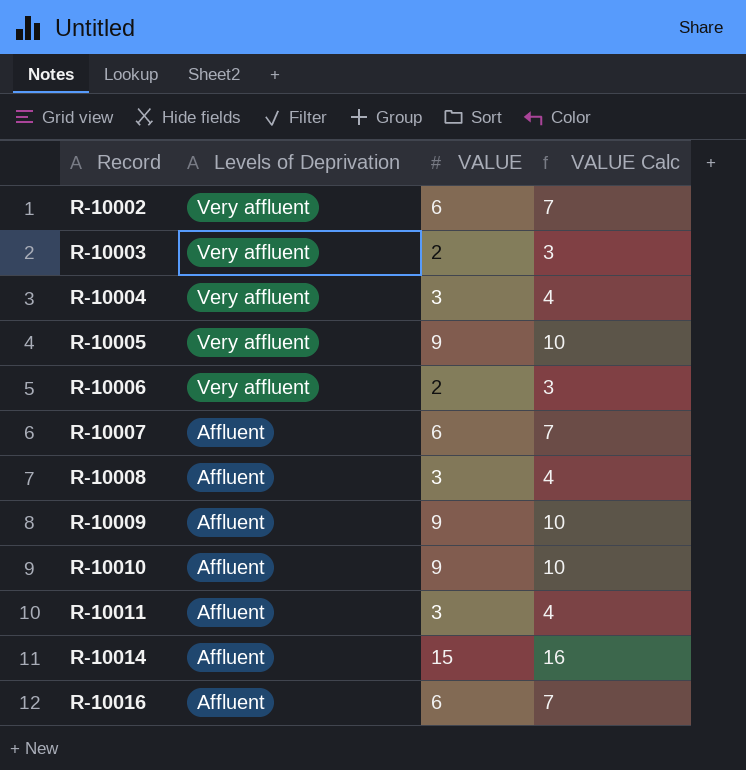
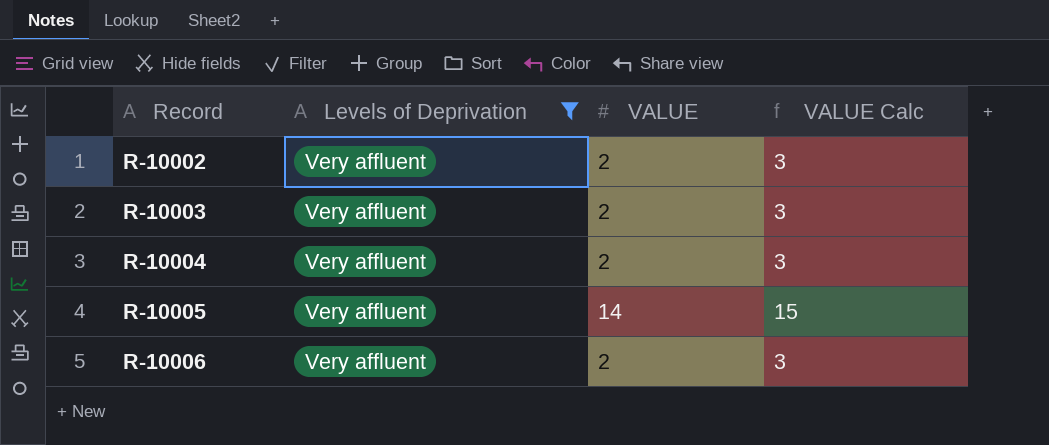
filter: none -> Levels of Deprivation = Very affluent
R-10002 | VALUE: 6 -> 2
R-10002 | VALUE Calc: 7 -> 3
R-10004 | VALUE: 3 -> 2
R-10004 | VALUE Calc: 4 -> 3
R-10005 | VALUE: 9 -> 14
R-10005 | VALUE Calc: 10 -> 15

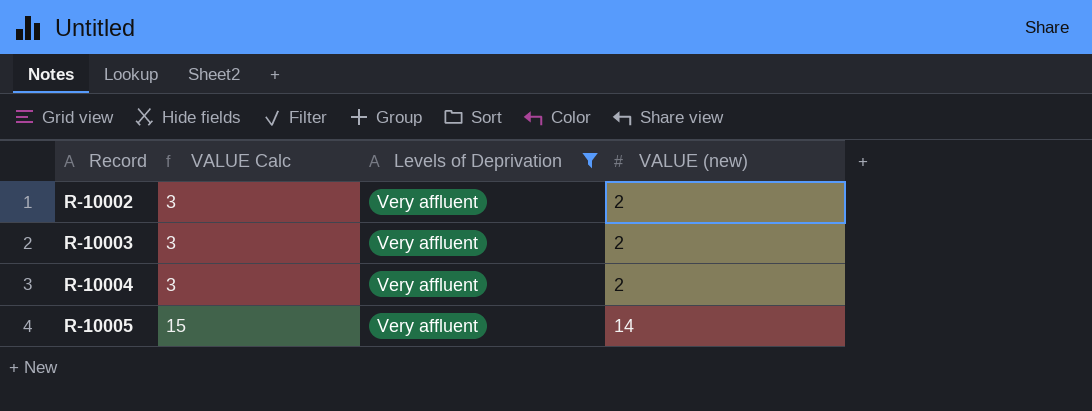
column VALUE Calc | position: 4 -> 2
column name: VALUE -> VALUE (new)
row R-10006: Very affluent | 2 | 3 -> none

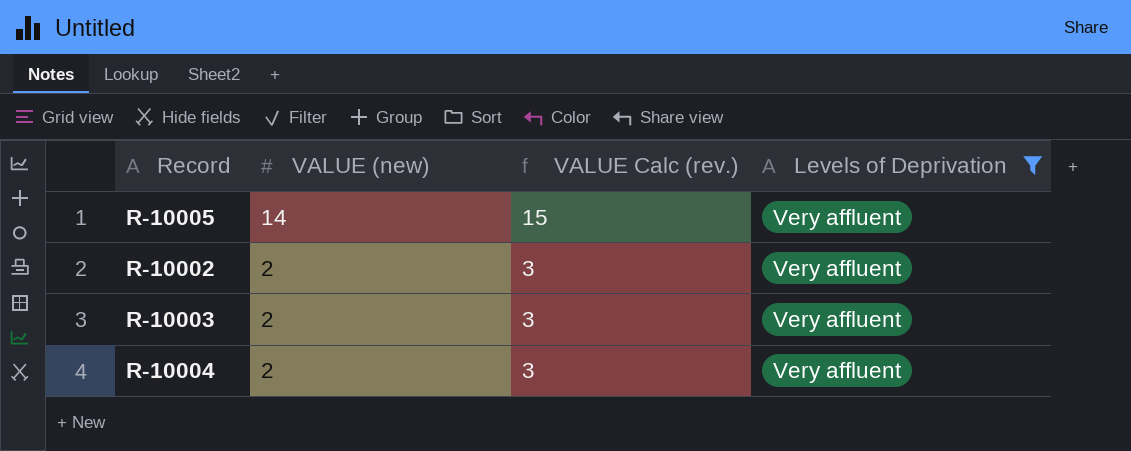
row order: Record ascending -> VALUE (new) descending
column VALUE (new) | position: 4 -> 2
column name: VALUE Calc -> VALUE Calc (rev.)

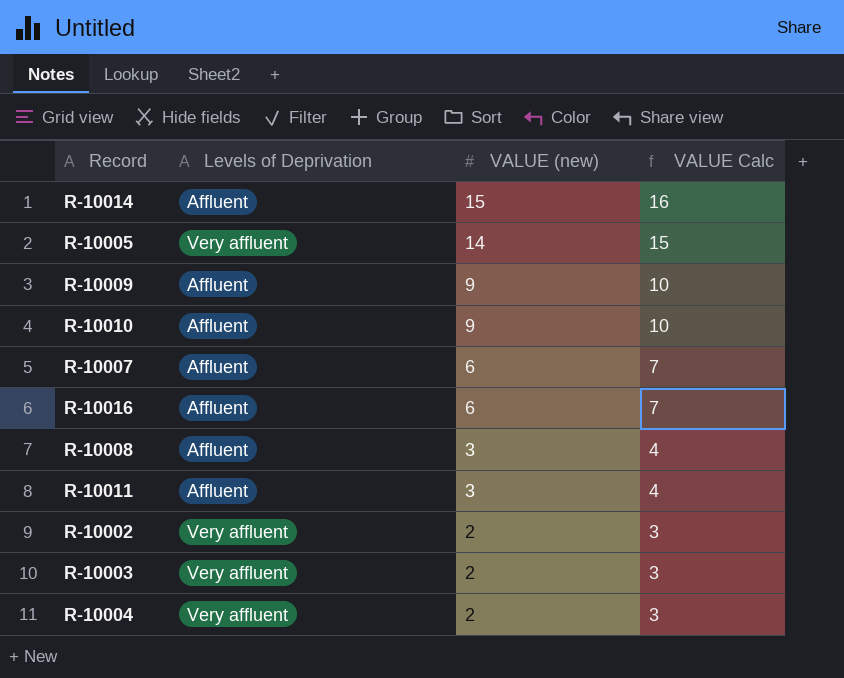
filter: Levels of Deprivation = Very affluent -> none
column Levels of Deprivation | position: 4 -> 2
column name: VALUE Calc (rev.) -> VALUE Calc

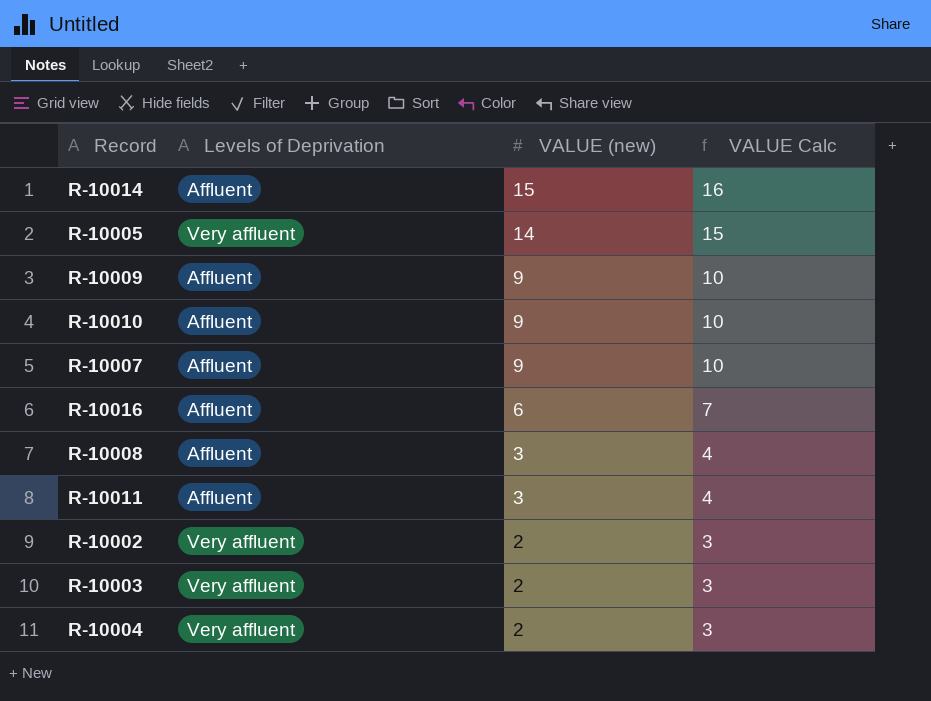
R-10007 | VALUE (new): 6 -> 9
R-10007 | VALUE Calc: 7 -> 10

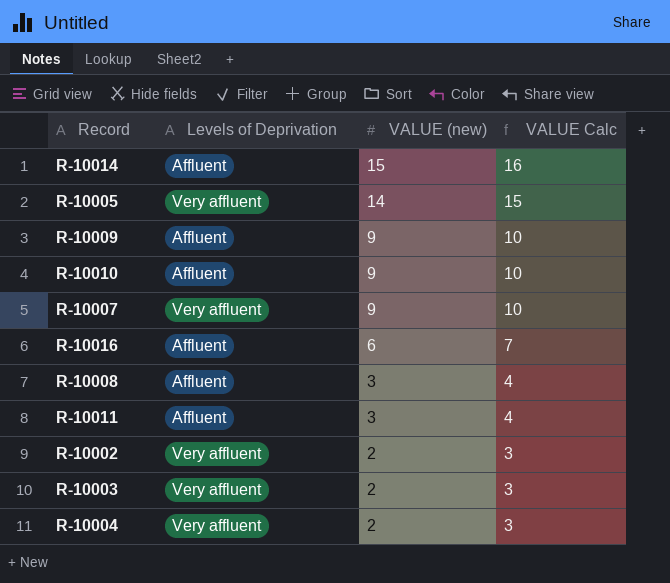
R-10007 | Levels of Deprivation: Affluent -> Very affluent

